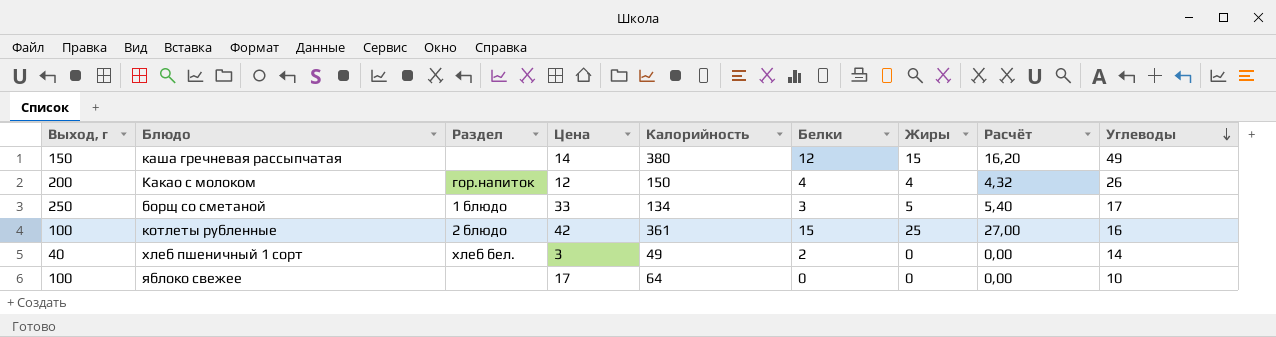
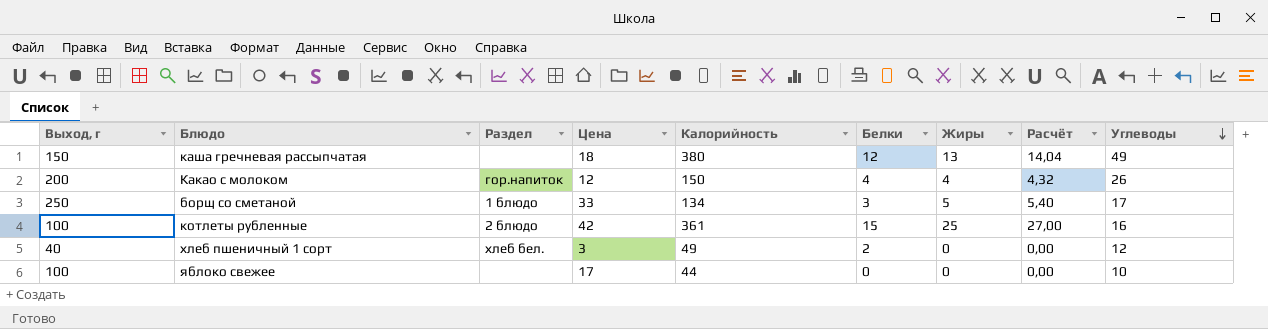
каша гречневая рассыпчатая | Цена: 14 -> 18
каша гречневая рассыпчатая | Жиры: 15 -> 13
каша гречневая рассыпчатая | Расчёт: 16,20 -> 14,04
хлеб пшеничный 1 сорт | Углеводы: 14 -> 12
яблоко свежее | Калорийность: 64 -> 44

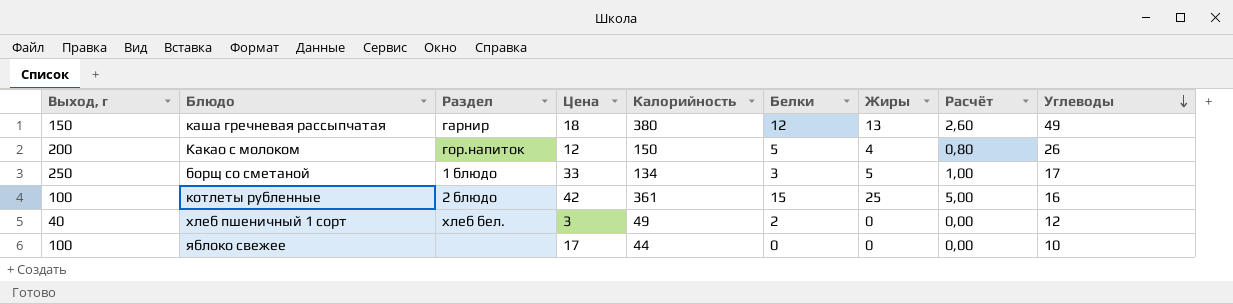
column Расчёт | formula: [Жиры] * 1,08 -> [Жиры] * 0,2
каша гречневая рассыпчатая | Раздел: none -> гарнир
Какао с молоком | Белки: 4 -> 5

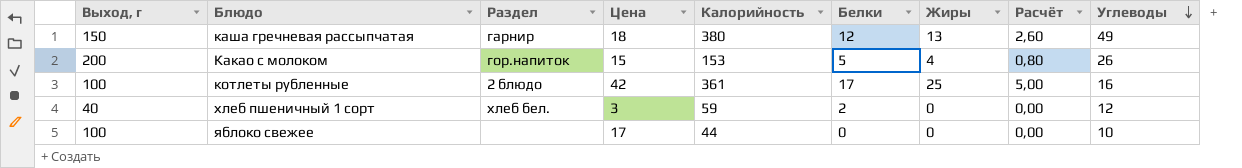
row борщ со сметаной: 250 | 1 блюдо | 33 | 134 | 3 | 5 | 1,00 | 17 -> none
Какао с молоком | Цена: 12 -> 15
Какао с молоком | Калорийность: 150 -> 153
котлеты рубленные | Белки: 15 -> 17
хлеб пшеничный 1 сорт | Калорийность: 49 -> 59

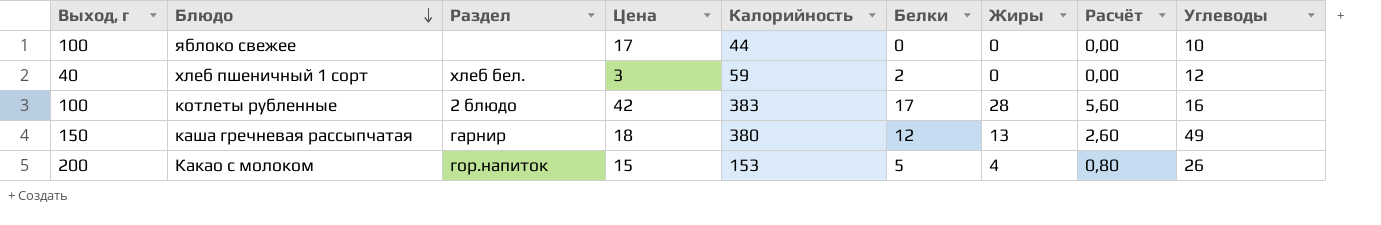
row order: Углеводы descending -> Блюдо descending
котлеты рубленные | Калорийность: 361 -> 383
котлеты рубленные | Жиры: 25 -> 28
котлеты рубленные | Расчёт: 5,00 -> 5,60

